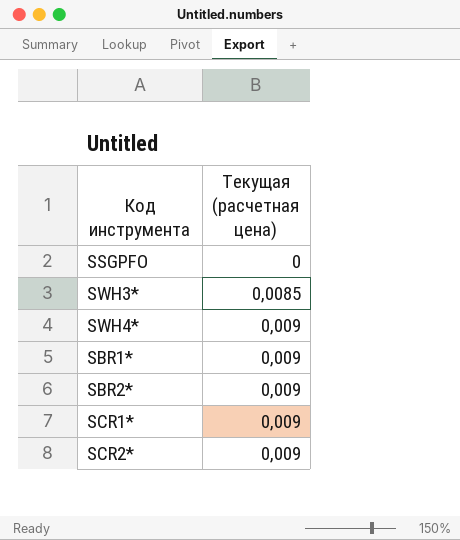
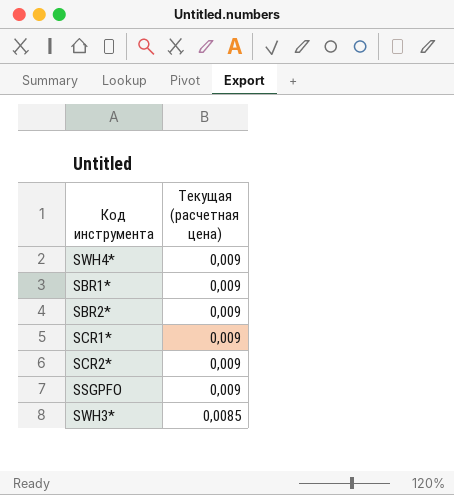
row order: Текущая (расчетная цена) ascending -> Текущая (расчетная цена) descending
SSGPFO | Текущая (расчетная цена): 0 -> 0,009

